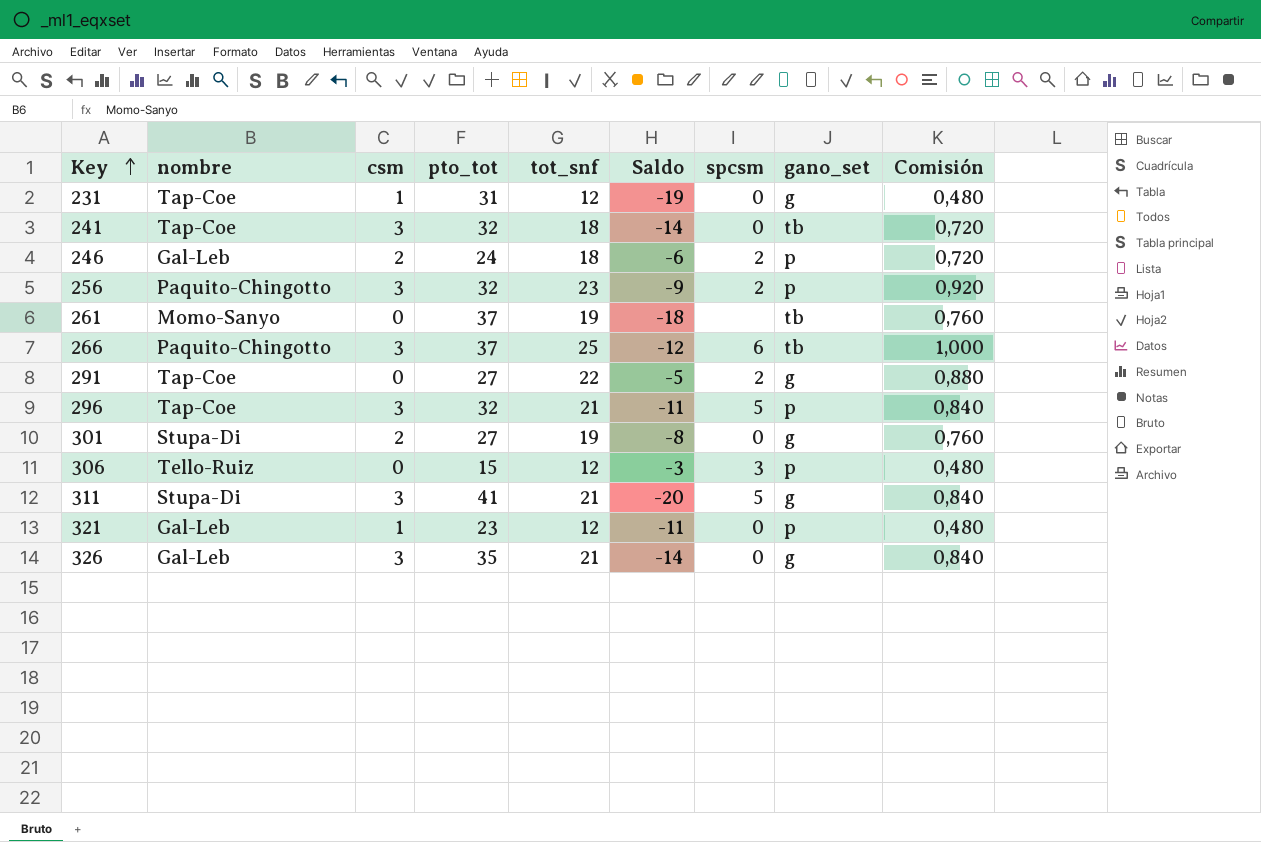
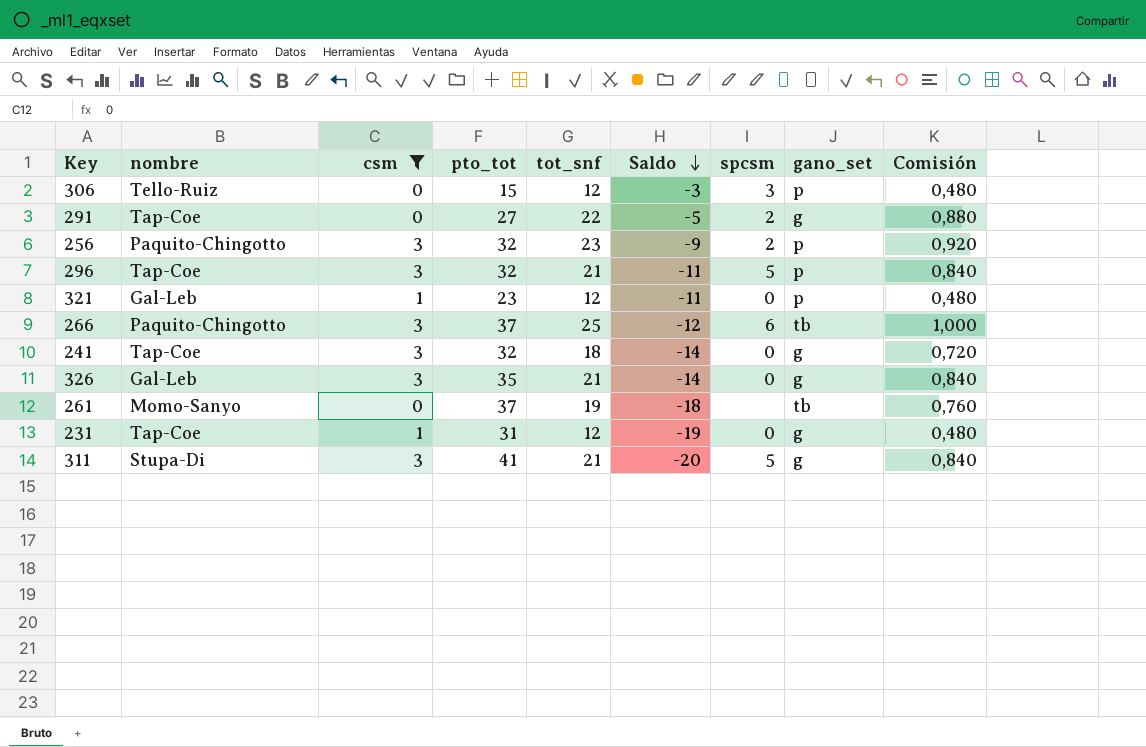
filter: none -> csm != 2
row order: Key ascending -> Saldo descending
241 | gano_set: tb -> g

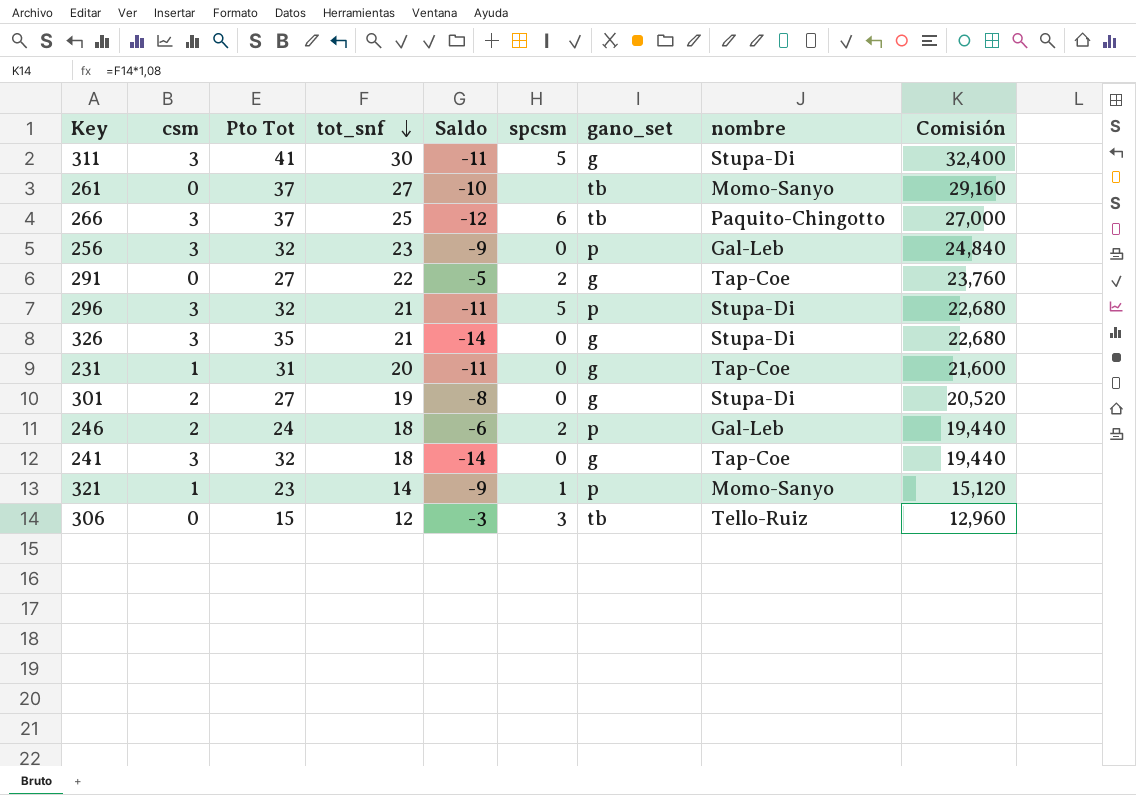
filter: csm != 2 -> none
row order: Saldo descending -> tot_snf descending
column name: pto_tot -> Pto Tot
column nombre | position: 2 -> 8
column Comisión | formula: [tot_snf] * 0,04 -> [tot_snf] * 1,08
311 | tot_snf: 21 -> 30
311 | Saldo: -20 -> -11
261 | tot_snf: 19 -> 27
261 | Saldo: -18 -> -10
256 | spcsm: 2 -> 0
256 | nombre: Paquito-Chingotto -> Gal-Leb
296 | nombre: Tap-Coe -> Stupa-Di
326 | nombre: Gal-Leb -> Stupa-Di
231 | tot_snf: 12 -> 20
231 | Saldo: -19 -> -11
321 | tot_snf: 12 -> 14
321 | Saldo: -11 -> -9
321 | spcsm: 0 -> 1
321 | nombre: Gal-Leb -> Momo-Sanyo
306 | gano_set: p -> tb

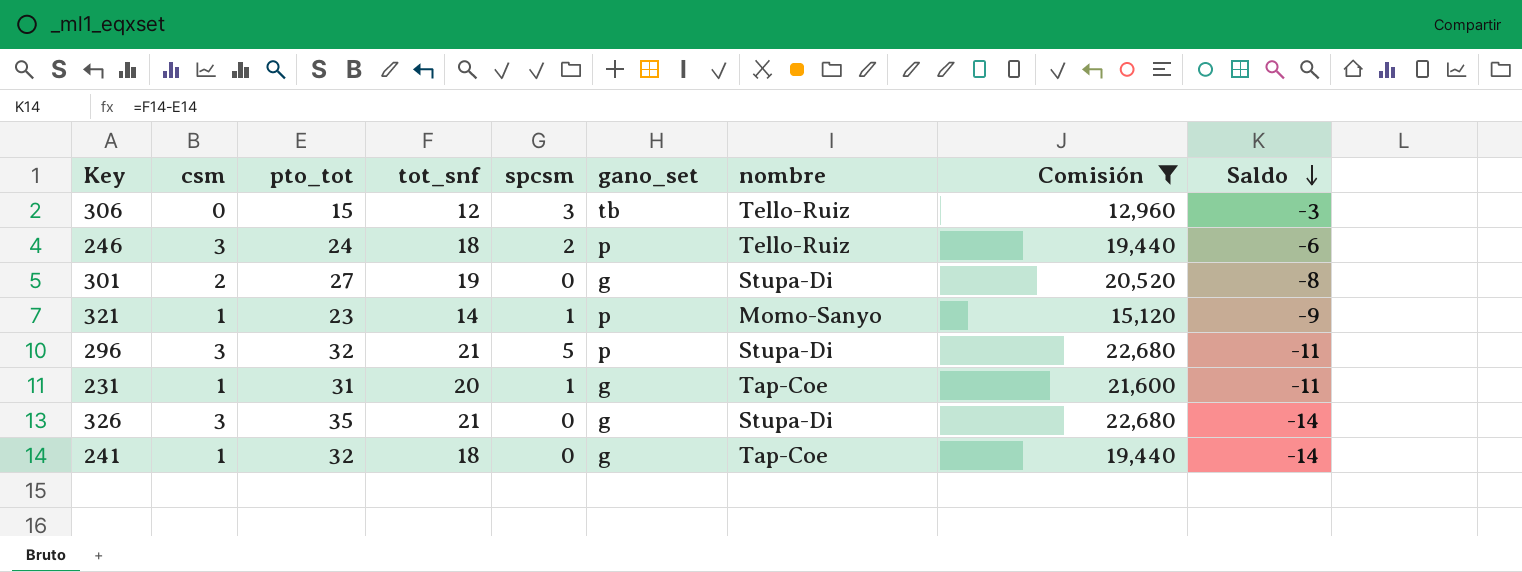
filter: none -> Comisión <= 22,680
row order: tot_snf descending -> Saldo descending
column name: Pto Tot -> pto_tot
column Saldo | position: 5 -> 9
246 | csm: 2 -> 3
246 | nombre: Gal-Leb -> Tello-Ruiz
231 | spcsm: 0 -> 1
241 | csm: 3 -> 1

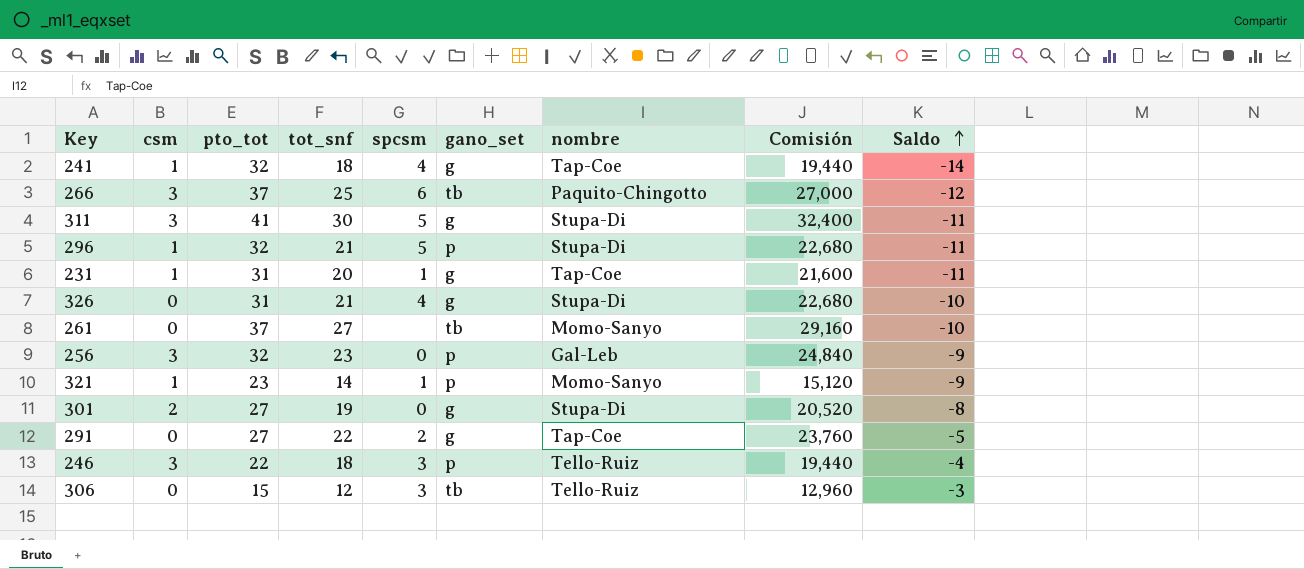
filter: Comisión <= 22,680 -> none
row order: Saldo descending -> Saldo ascending
241 | spcsm: 0 -> 4
296 | csm: 3 -> 1
326 | csm: 3 -> 0
326 | pto_tot: 35 -> 31
326 | spcsm: 0 -> 4
326 | Saldo: -14 -> -10
246 | pto_tot: 24 -> 22
246 | spcsm: 2 -> 3
246 | Saldo: -6 -> -4

